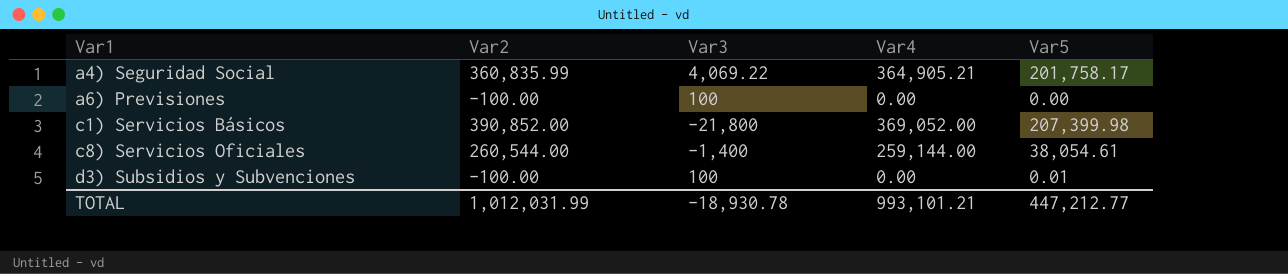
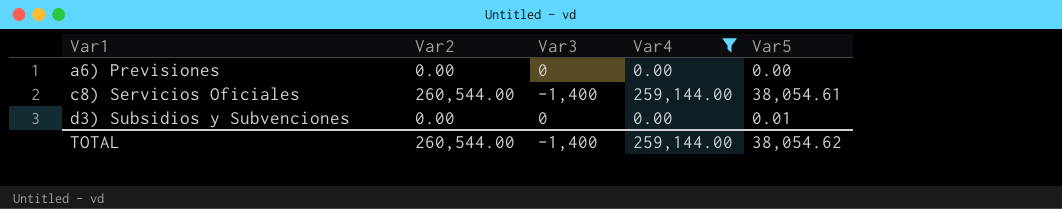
filter: none -> Var4 <= 259,144.00
a6) Previsiones | Var2: -100.00 -> 0.00
a6) Previsiones | Var3: 100 -> 0
d3) Subsidios y Subvenciones | Var2: -100.00 -> 0.00
d3) Subsidios y Subvenciones | Var3: 100 -> 0
TOTAL | Var2: 1,012,031.99 -> 260,544.00
TOTAL | Var3: -18,930.78 -> -1,400
TOTAL | Var4: 993,101.21 -> 259,144.00
TOTAL | Var5: 447,212.77 -> 38,054.62

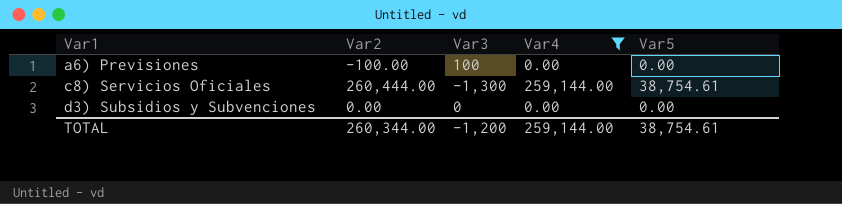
a6) Previsiones | Var2: 0.00 -> -100.00
a6) Previsiones | Var3: 0 -> 100
c8) Servicios Oficiales | Var2: 260,544.00 -> 260,444.00
c8) Servicios Oficiales | Var3: -1,400 -> -1,300
c8) Servicios Oficiales | Var5: 38,054.61 -> 38,754.61
d3) Subsidios y Subvenciones | Var5: 0.01 -> 0.00
TOTAL | Var2: 260,544.00 -> 260,344.00
TOTAL | Var3: -1,400 -> -1,200
TOTAL | Var5: 38,054.62 -> 38,754.61

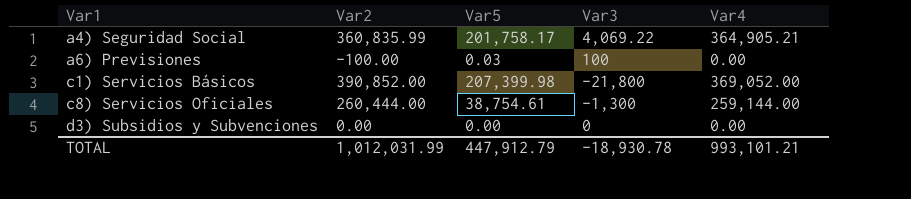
filter: Var4 <= 259,144.00 -> none
column Var5 | position: 5 -> 3
a6) Previsiones | Var5: 0.00 -> 0.03
TOTAL | Var2: 260,344.00 -> 1,012,031.99
TOTAL | Var5: 38,754.61 -> 447,912.79
TOTAL | Var3: -1,200 -> -18,930.78
TOTAL | Var4: 259,144.00 -> 993,101.21

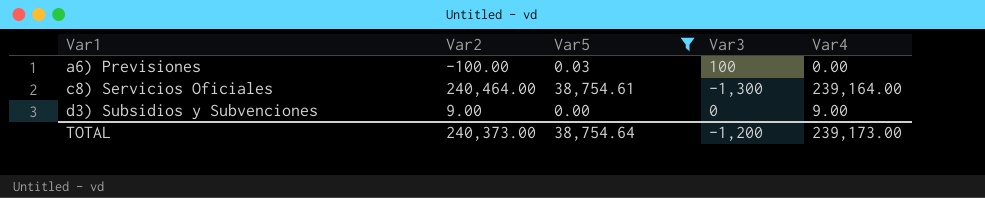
filter: none -> Var5 <= 38,754.61
c8) Servicios Oficiales | Var2: 260,444.00 -> 240,464.00
c8) Servicios Oficiales | Var4: 259,144.00 -> 239,164.00
d3) Subsidios y Subvenciones | Var2: 0.00 -> 9.00
d3) Subsidios y Subvenciones | Var4: 0.00 -> 9.00
TOTAL | Var2: 1,012,031.99 -> 240,373.00
TOTAL | Var5: 447,912.79 -> 38,754.64
TOTAL | Var3: -18,930.78 -> -1,200
TOTAL | Var4: 993,101.21 -> 239,173.00

